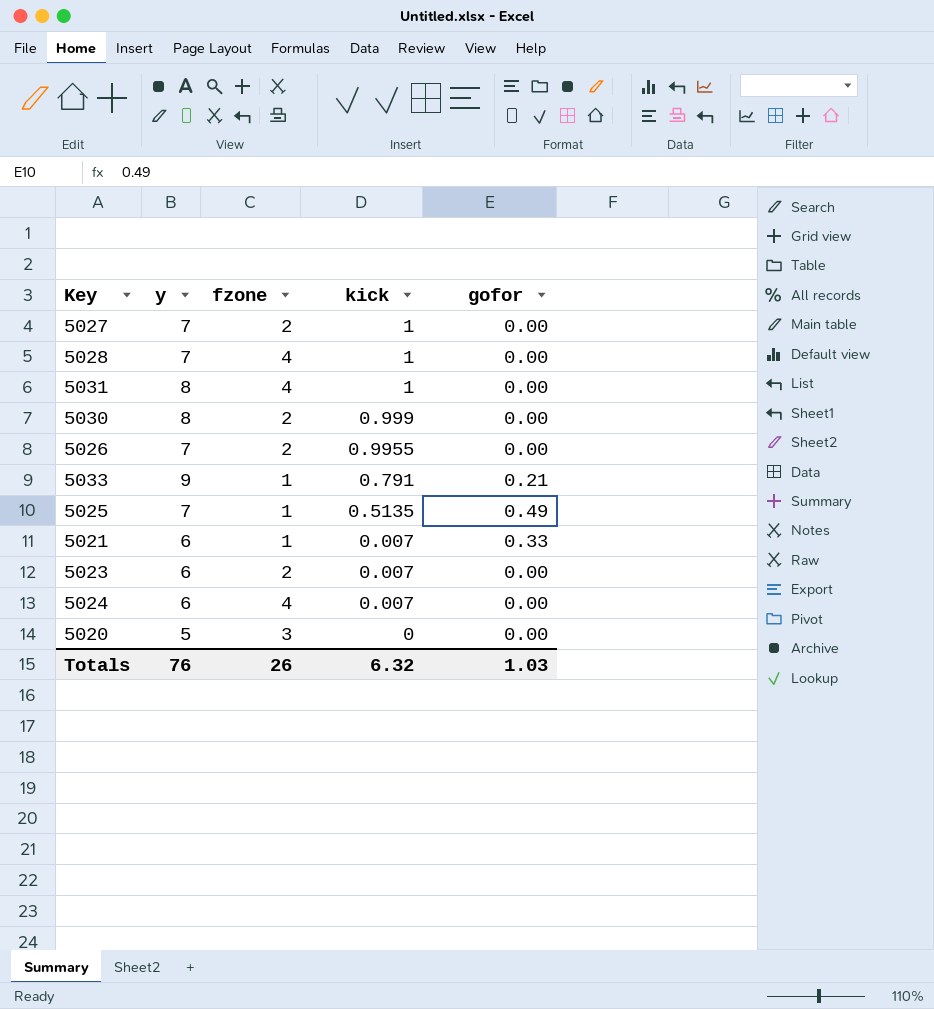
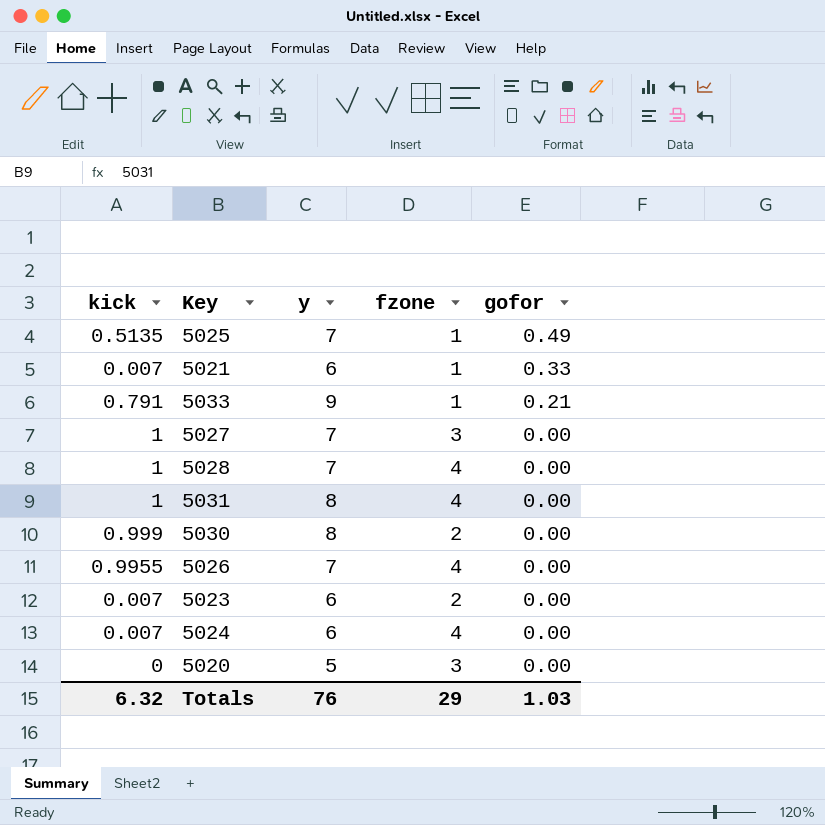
row order: kick descending -> gofor descending
column kick | position: 4 -> 1
5027 | fzone: 2 -> 3
5026 | fzone: 2 -> 4
Totals | fzone: 26 -> 29

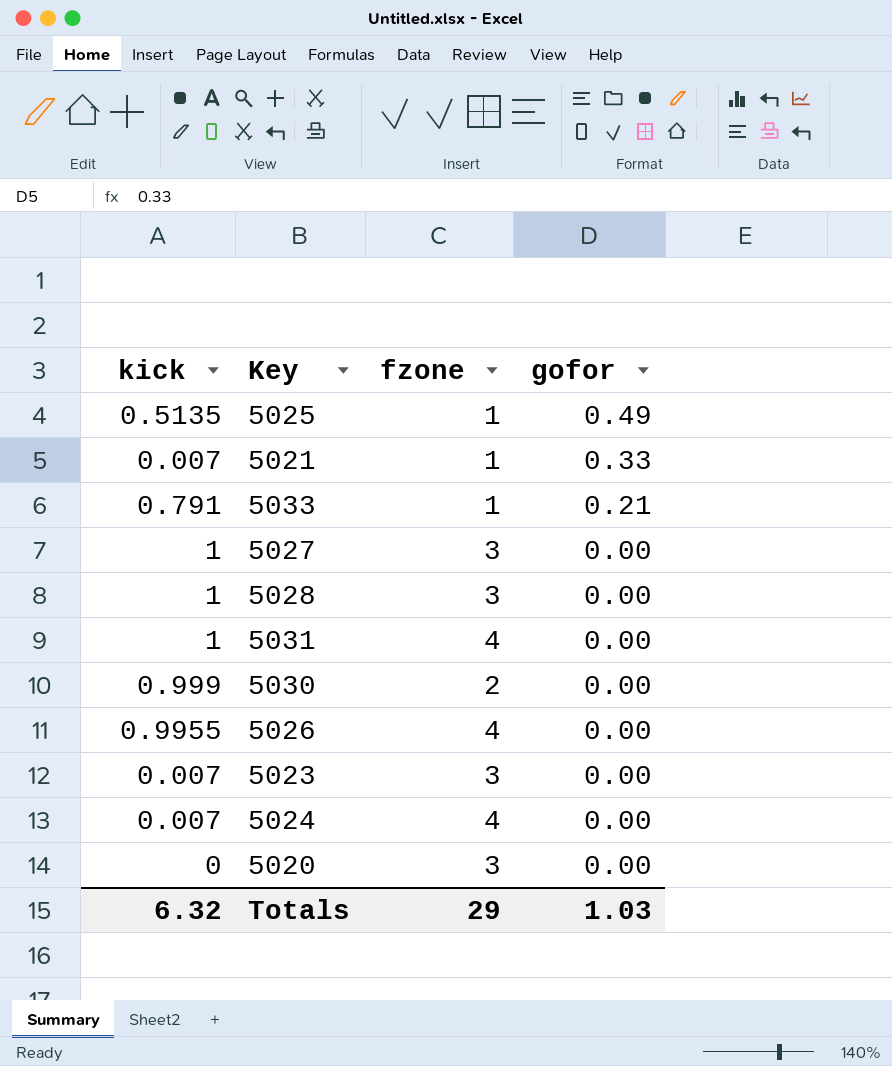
column y | position: 3 -> none
5028 | fzone: 4 -> 3
5023 | fzone: 2 -> 3

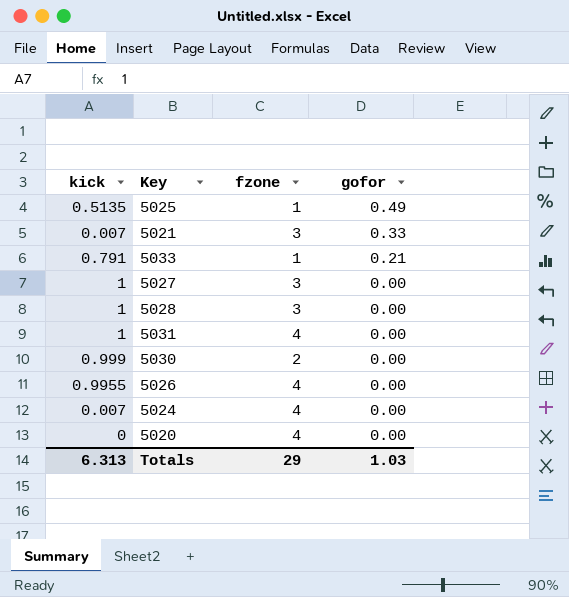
row 5023: 0.007 | 3 | 0.00 -> none
5021 | fzone: 1 -> 3
5020 | fzone: 3 -> 4
Totals | kick: 6.32 -> 6.313

